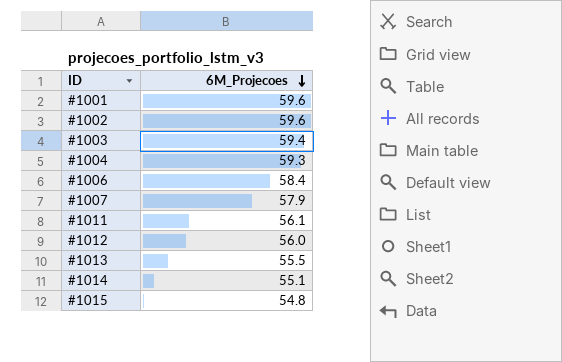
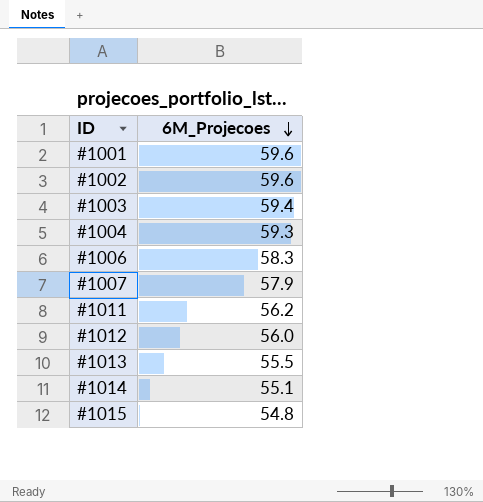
#1006 | 6M_Projecoes: 58.4 -> 58.3
#1011 | 6M_Projecoes: 56.1 -> 56.2

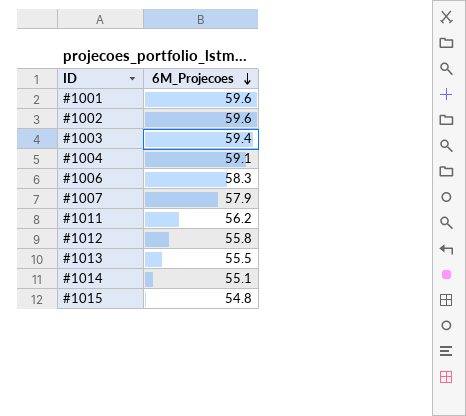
#1004 | 6M_Projecoes: 59.3 -> 59.1
#1012 | 6M_Projecoes: 56.0 -> 55.8

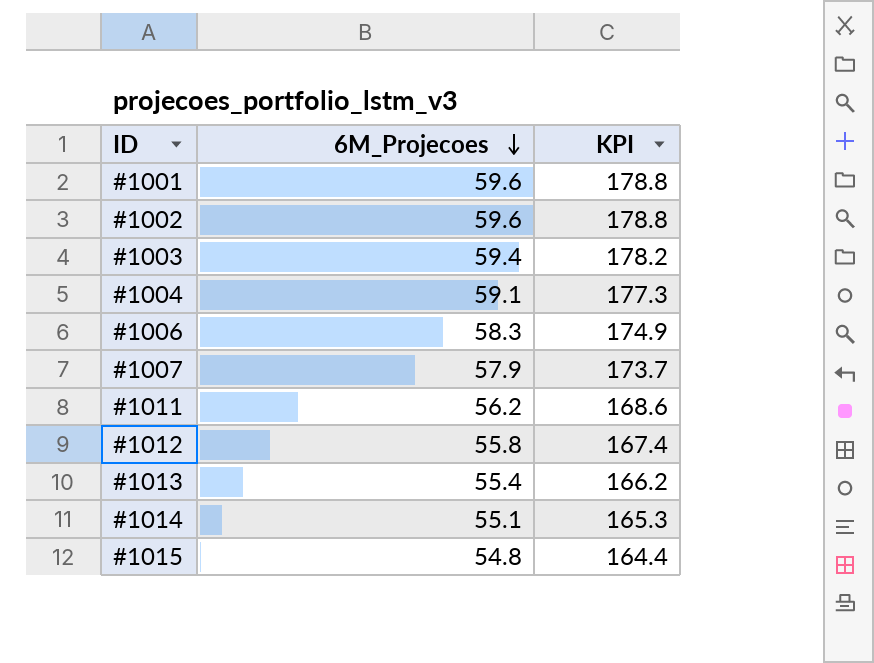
column KPI | formula: none -> [6M_Projecoes] * 3
#1013 | 6M_Projecoes: 55.5 -> 55.4

